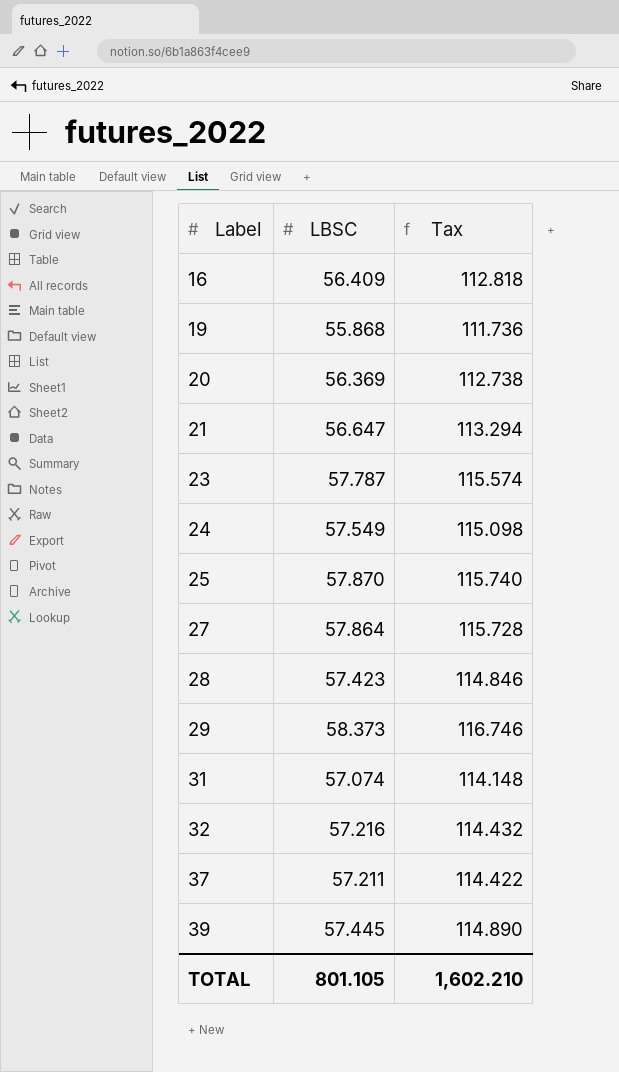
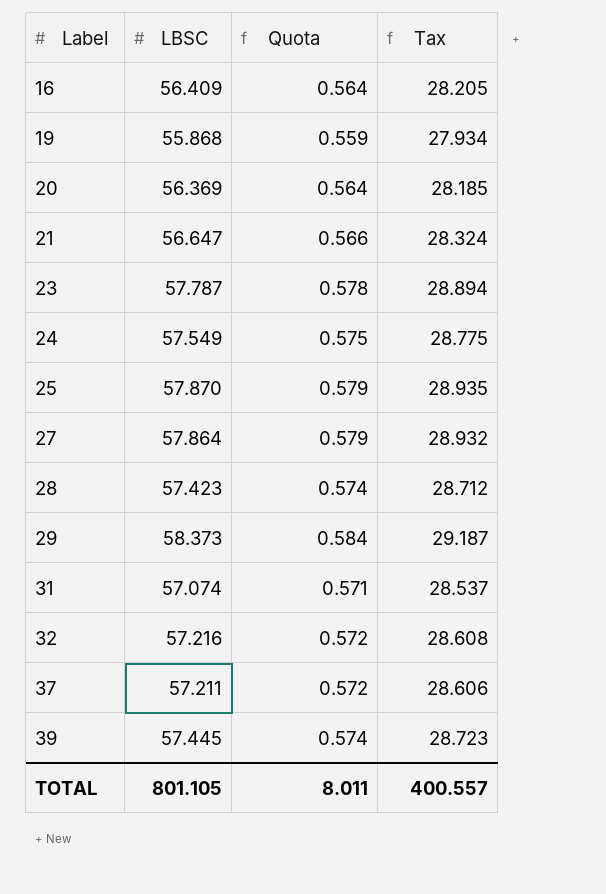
column Quota | formula: none -> [LBSC] * 0.01
column Tax | formula: [LBSC] * 2 -> [LBSC] * 0.5
TOTAL | Tax: 1,602.210 -> 400.557

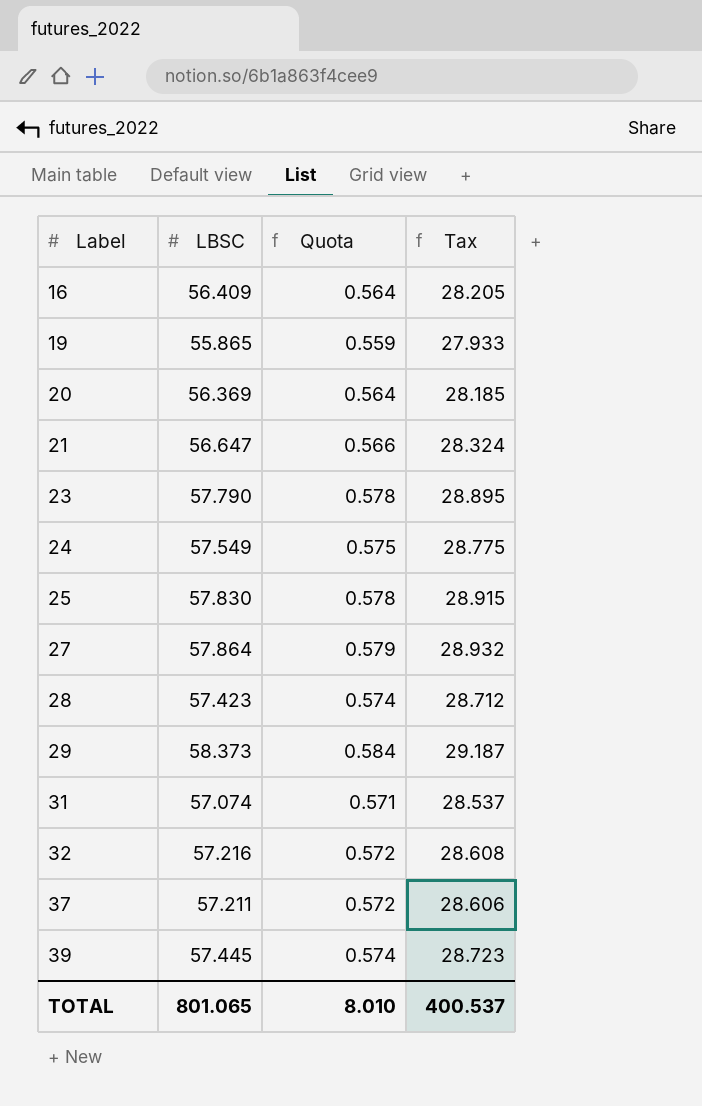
19 | LBSC: 55.868 -> 55.865
19 | Tax: 27.934 -> 27.933
23 | LBSC: 57.787 -> 57.790
23 | Tax: 28.894 -> 28.895
25 | LBSC: 57.870 -> 57.830
25 | Quota: 0.579 -> 0.578
25 | Tax: 28.935 -> 28.915
TOTAL | LBSC: 801.105 -> 801.065
TOTAL | Quota: 8.011 -> 8.010
TOTAL | Tax: 400.557 -> 400.537

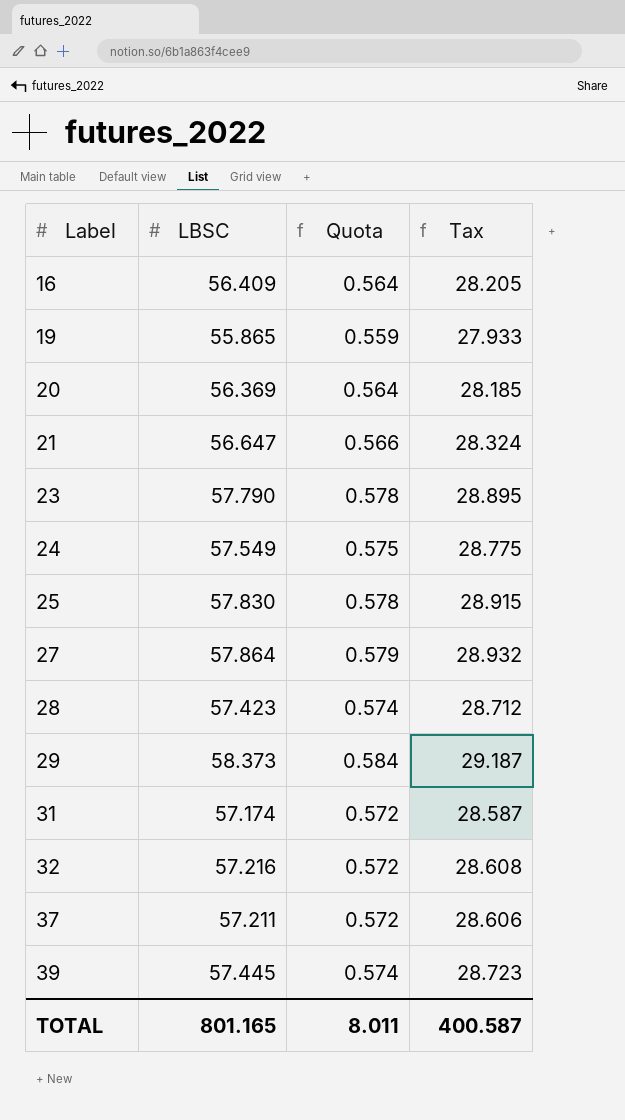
31 | LBSC: 57.074 -> 57.174
31 | Quota: 0.571 -> 0.572
31 | Tax: 28.537 -> 28.587
TOTAL | LBSC: 801.065 -> 801.165
TOTAL | Quota: 8.010 -> 8.011
TOTAL | Tax: 400.537 -> 400.587

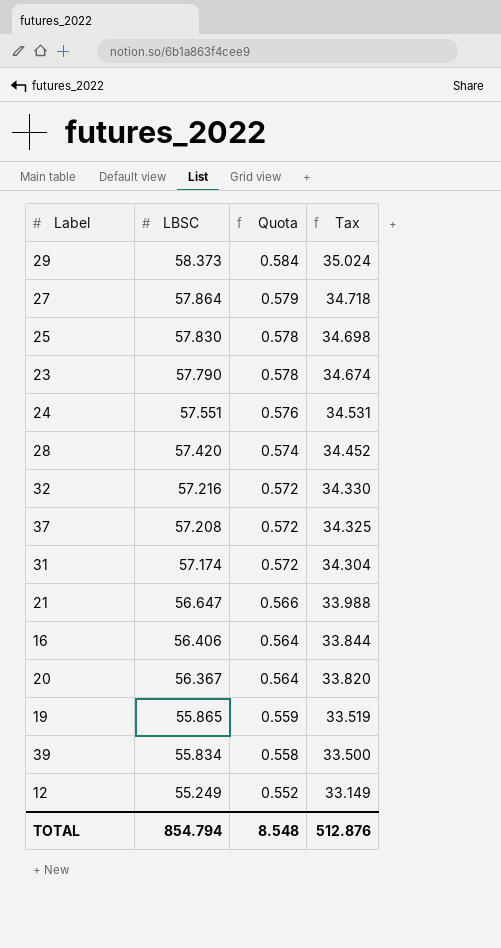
row order: Label ascending -> LBSC descending
column Tax | formula: [LBSC] * 0.5 -> [LBSC] * 0.6
24 | LBSC: 57.549 -> 57.551
24 | Quota: 0.575 -> 0.576
28 | LBSC: 57.423 -> 57.420
37 | LBSC: 57.211 -> 57.208
16 | LBSC: 56.409 -> 56.406
20 | LBSC: 56.369 -> 56.367
39 | LBSC: 57.445 -> 55.834
39 | Quota: 0.574 -> 0.558
row 12: none -> 55.249 | 0.552 | 33.149
TOTAL | LBSC: 801.165 -> 854.794
TOTAL | Quota: 8.011 -> 8.548
TOTAL | Tax: 400.587 -> 512.876

